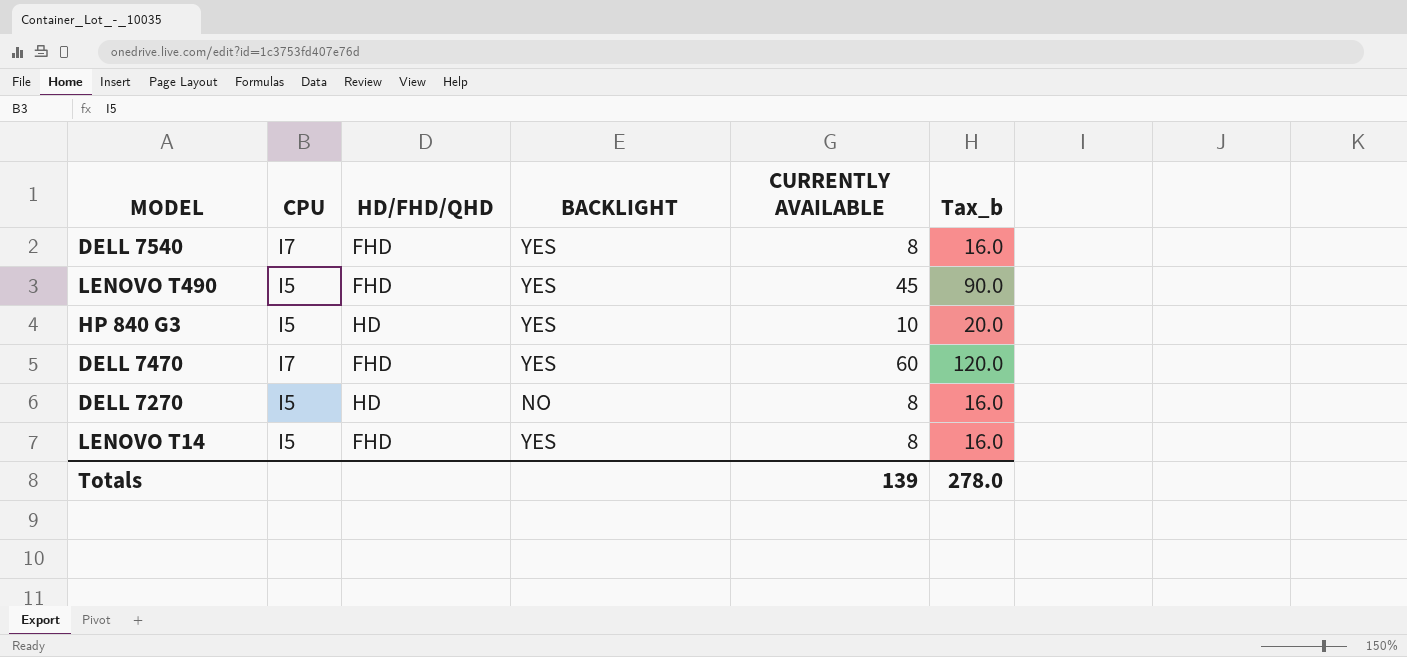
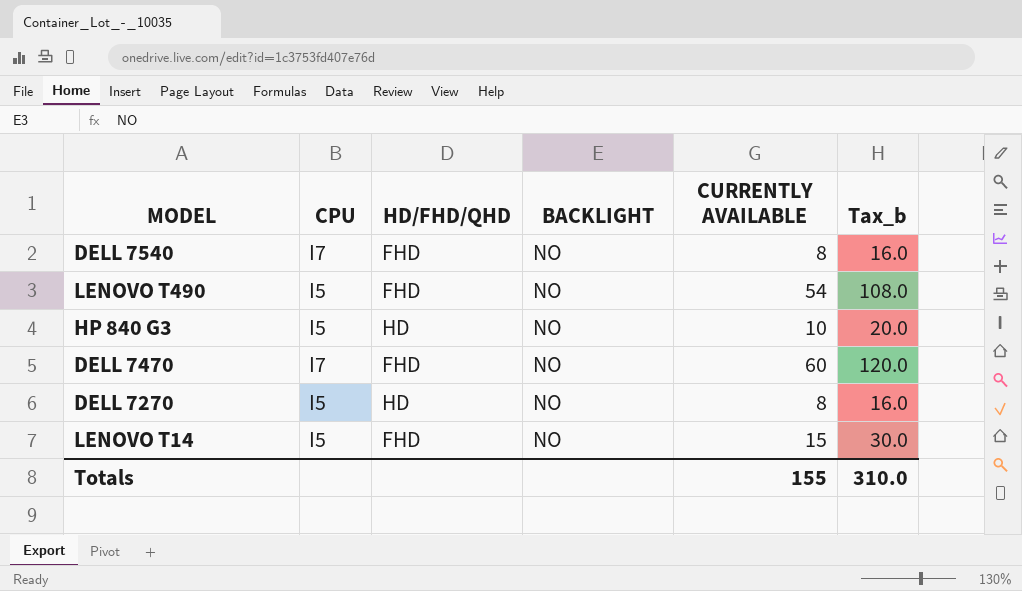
DELL 7540 | BACKLIGHT: YES -> NO
LENOVO T490 | BACKLIGHT: YES -> NO
LENOVO T490 | CURRENTLY AVAILABLE: 45 -> 54
LENOVO T490 | Tax_b: 90.0 -> 108.0
HP 840 G3 | BACKLIGHT: YES -> NO
DELL 7470 | BACKLIGHT: YES -> NO
LENOVO T14 | BACKLIGHT: YES -> NO
LENOVO T14 | CURRENTLY AVAILABLE: 8 -> 15
LENOVO T14 | Tax_b: 16.0 -> 30.0
Totals | CURRENTLY AVAILABLE: 139 -> 155
Totals | Tax_b: 278.0 -> 310.0

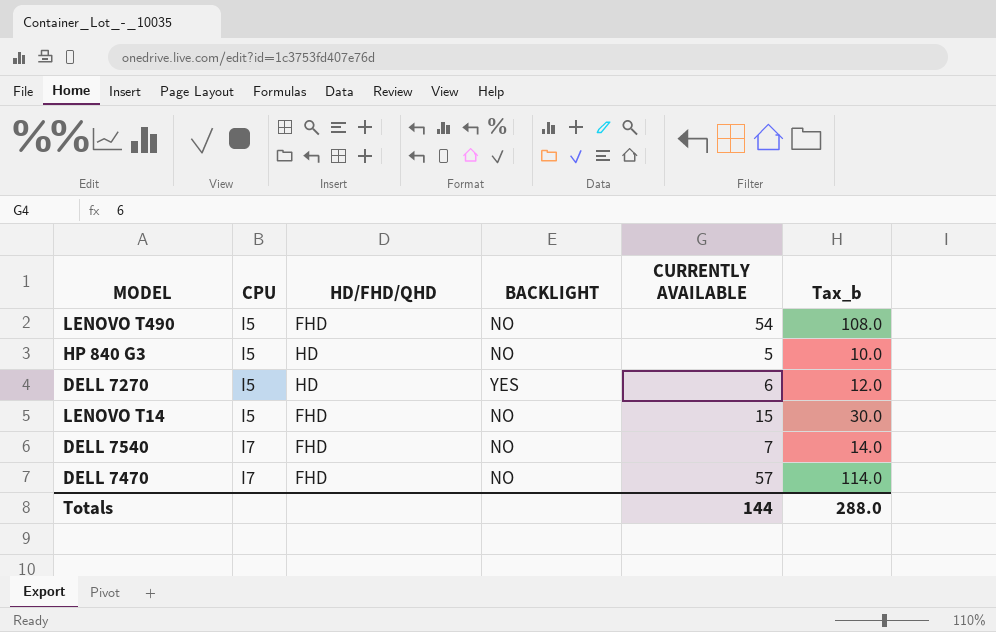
row order: none -> CPU ascending
HP 840 G3 | CURRENTLY AVAILABLE: 10 -> 5
HP 840 G3 | Tax_b: 20.0 -> 10.0
DELL 7270 | BACKLIGHT: NO -> YES
DELL 7270 | CURRENTLY AVAILABLE: 8 -> 6
DELL 7270 | Tax_b: 16.0 -> 12.0
DELL 7540 | CURRENTLY AVAILABLE: 8 -> 7
DELL 7540 | Tax_b: 16.0 -> 14.0
DELL 7470 | CURRENTLY AVAILABLE: 60 -> 57
DELL 7470 | Tax_b: 120.0 -> 114.0
Totals | CURRENTLY AVAILABLE: 155 -> 144
Totals | Tax_b: 310.0 -> 288.0

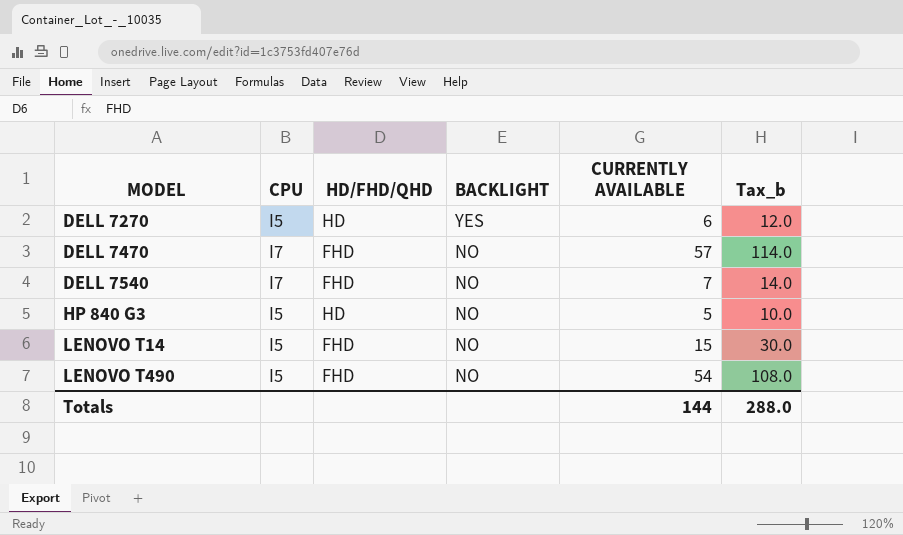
row order: CPU ascending -> MODEL ascending

